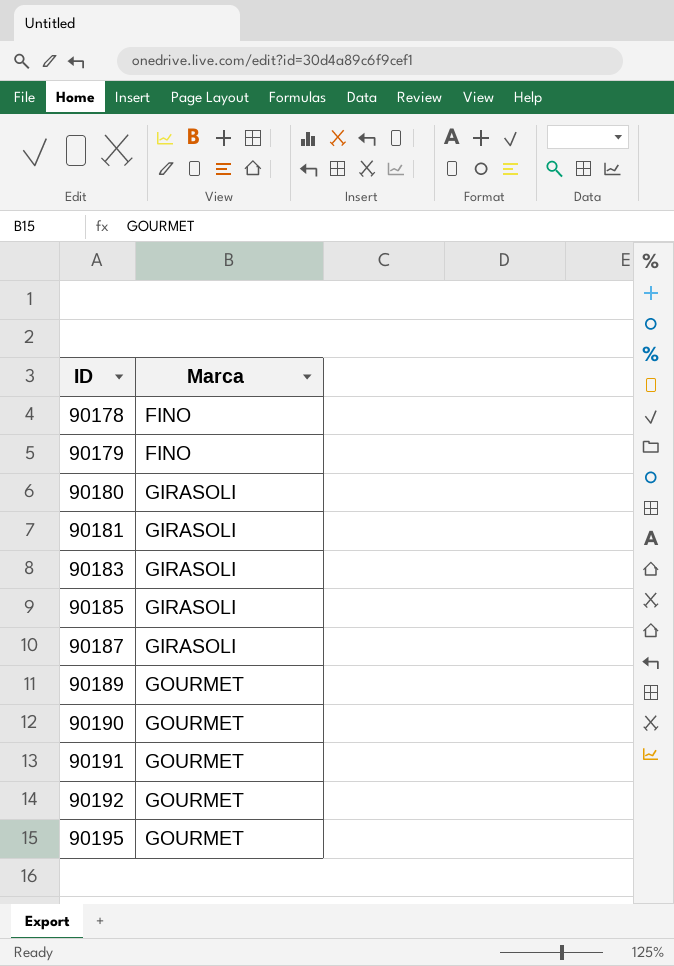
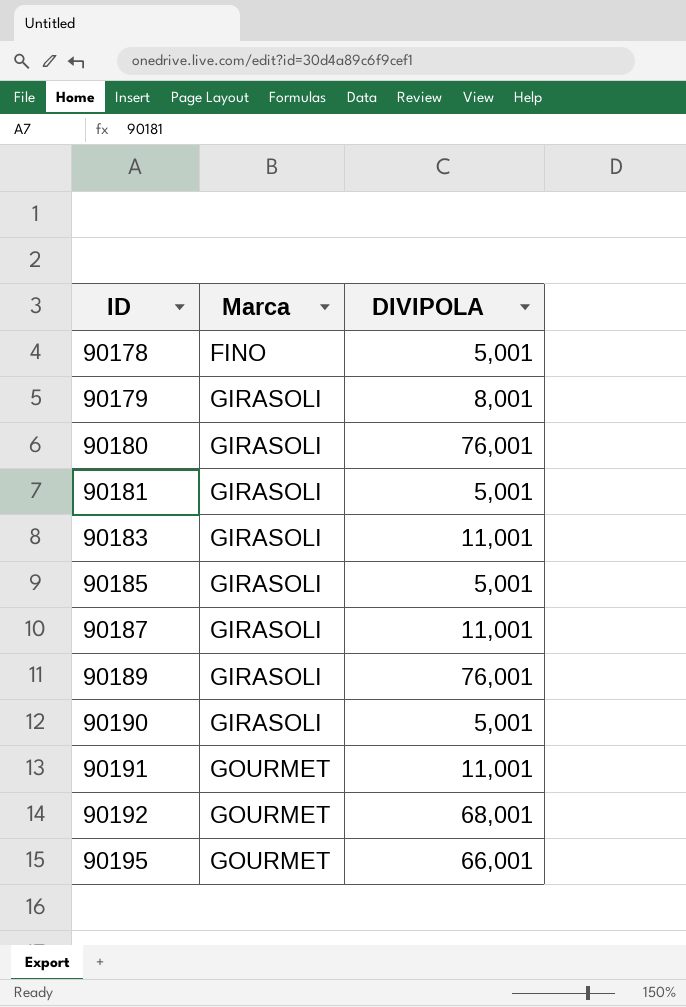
column DIVIPOLA | position: none -> 3
90179 | Marca: FINO -> GIRASOLI
90189 | Marca: GOURMET -> GIRASOLI
90190 | Marca: GOURMET -> GIRASOLI

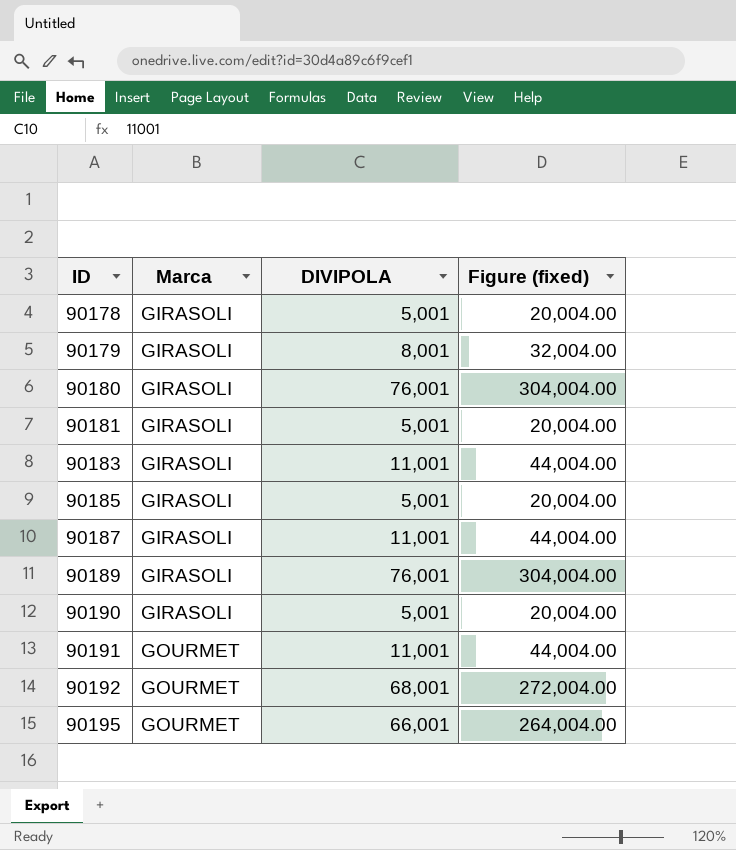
column Figure (fixed) | formula: none -> [DIVIPOLA] * 4
90178 | Marca: FINO -> GIRASOLI

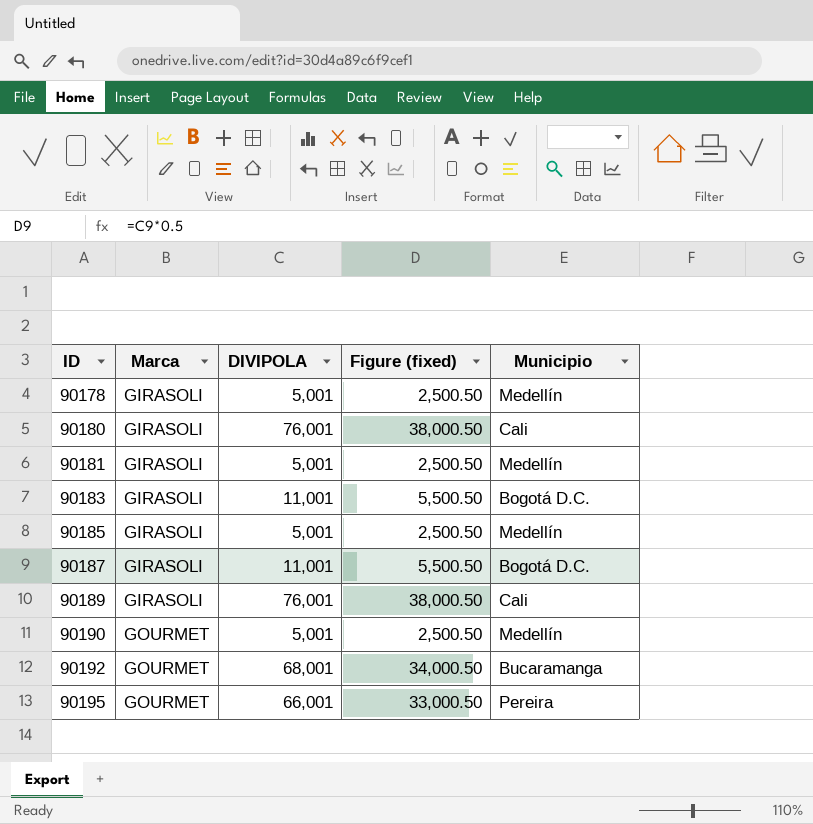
column Figure (fixed) | formula: [DIVIPOLA] * 4 -> [DIVIPOLA] * 0.5
column Municipio | position: none -> 5
row 90179: GIRASOLI | 8,001 | 32,004.00 -> none
row 90191: GOURMET | 11,001 | 44,004.00 -> none
90190 | Marca: GIRASOLI -> GOURMET

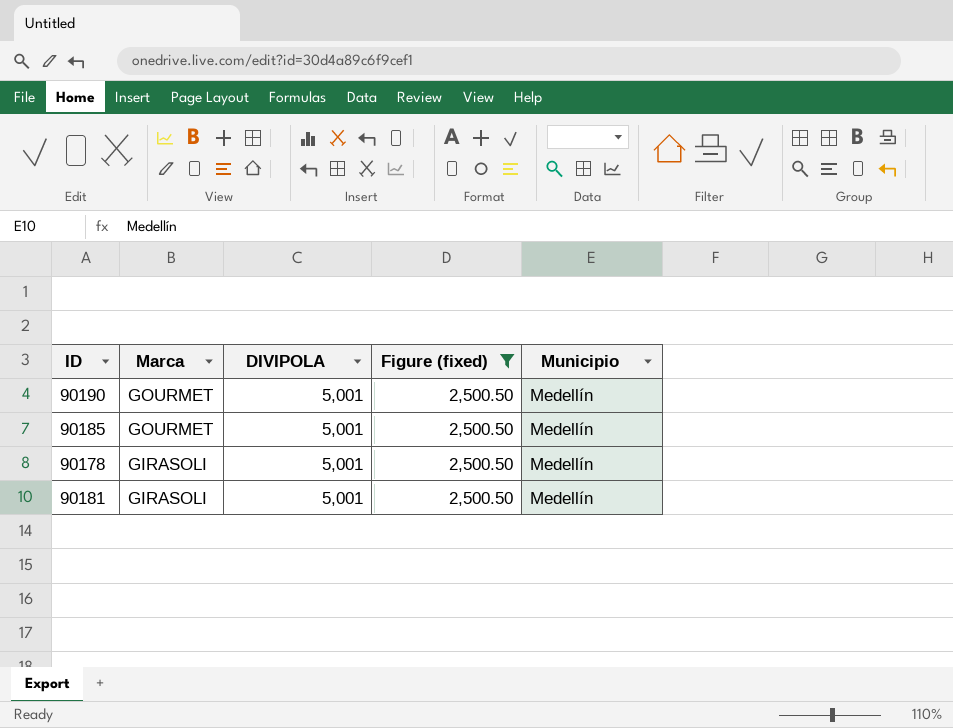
filter: none -> Figure (fixed) = 2,500.50
row order: ID ascending -> Marca descending
90185 | Marca: GIRASOLI -> GOURMET

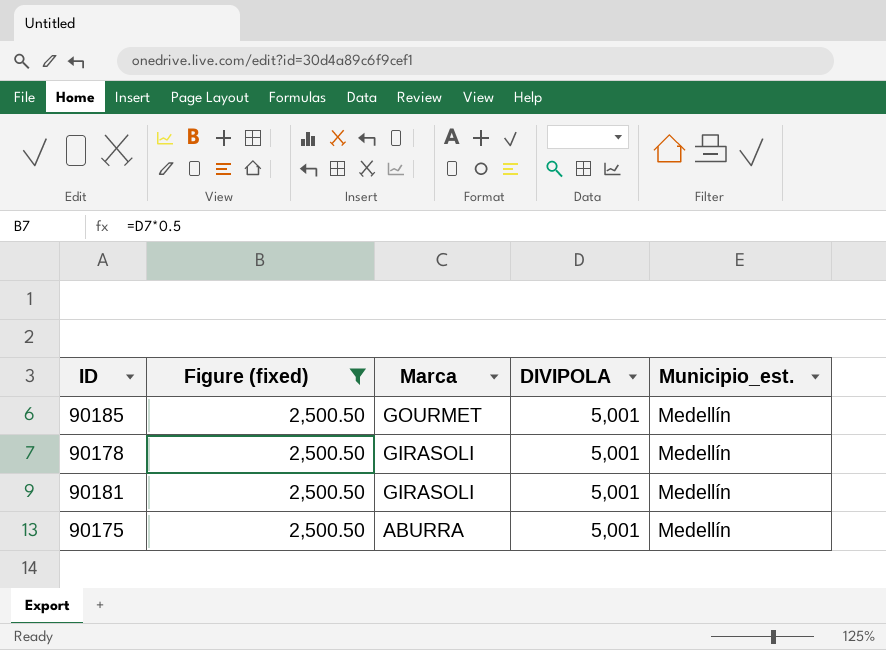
column Figure (fixed) | position: 4 -> 2
column name: Municipio -> Municipio_est.
row 90190: GOURMET | 5,001 | 2,500.50 | Medellín -> none
row 90175: none -> 2,500.50 | ABURRA | 5,001 | Medellín

